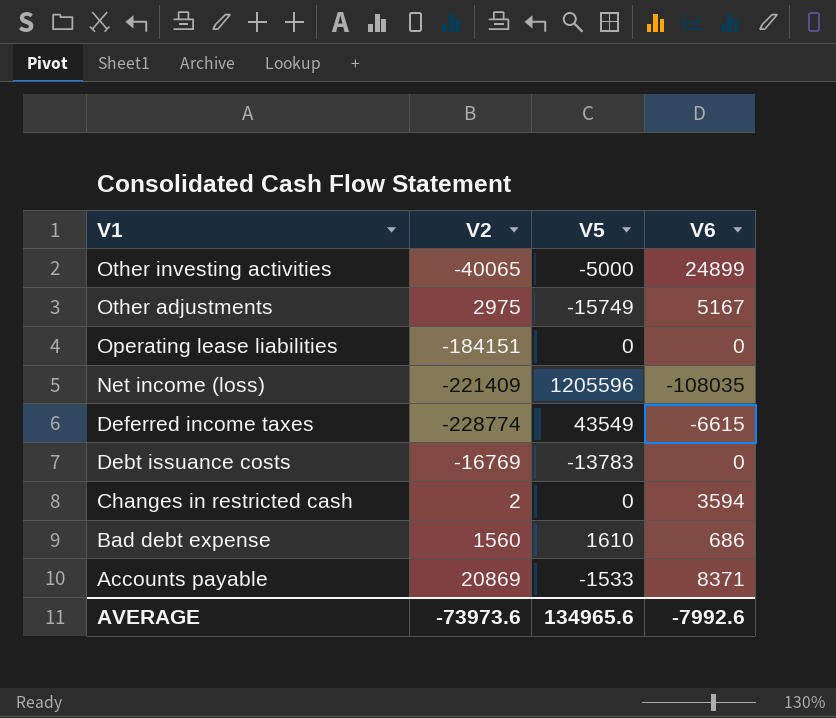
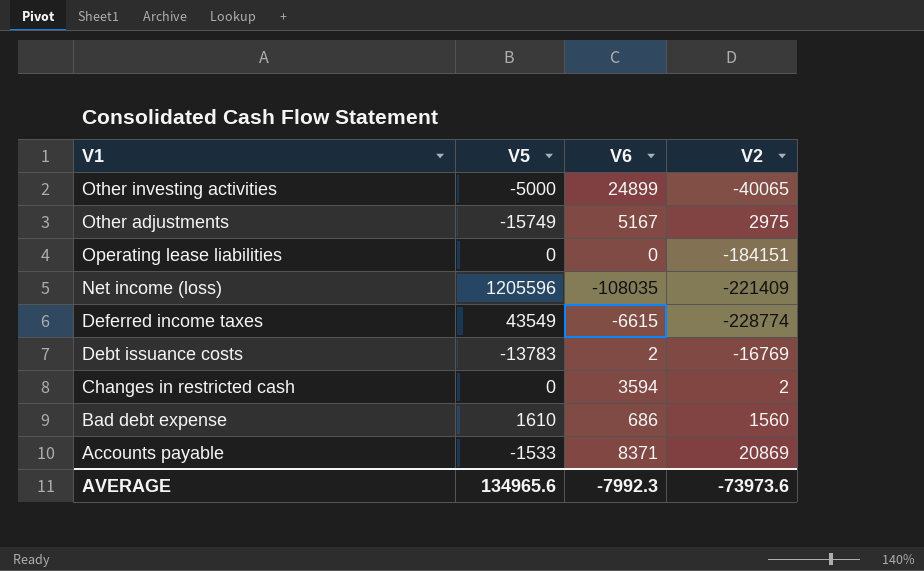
column V2 | position: 2 -> 4
Debt issuance costs | V6: 0 -> 2
AVERAGE | V6: -7992.6 -> -7992.3

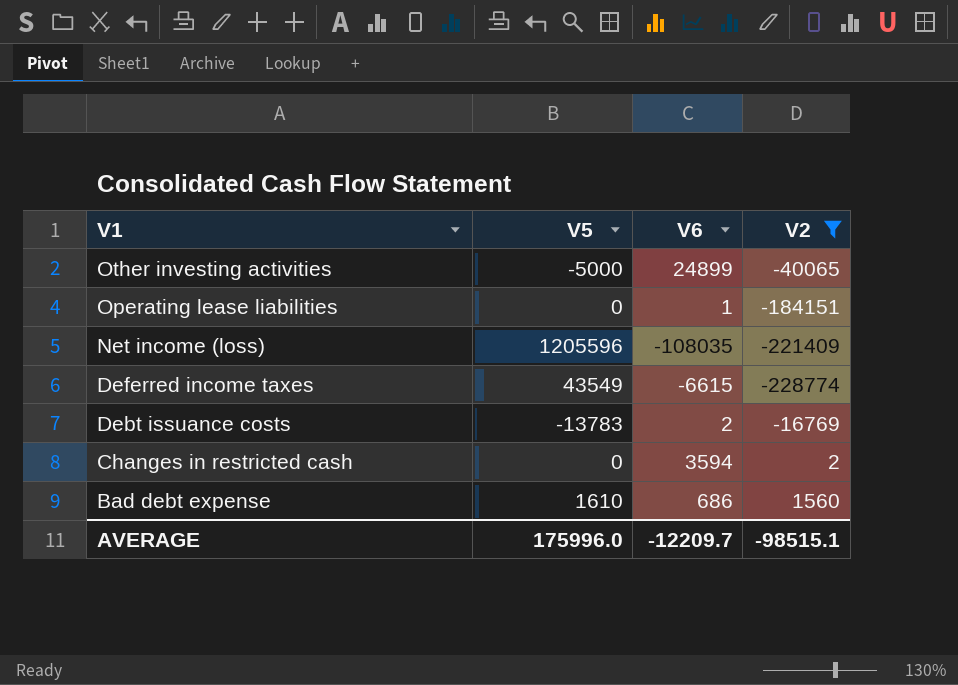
filter: none -> V2 <= 1560
Operating lease liabilities | V6: 0 -> 1
AVERAGE | V5: 134965.6 -> 175996.0
AVERAGE | V6: -7992.3 -> -12209.7
AVERAGE | V2: -73973.6 -> -98515.1

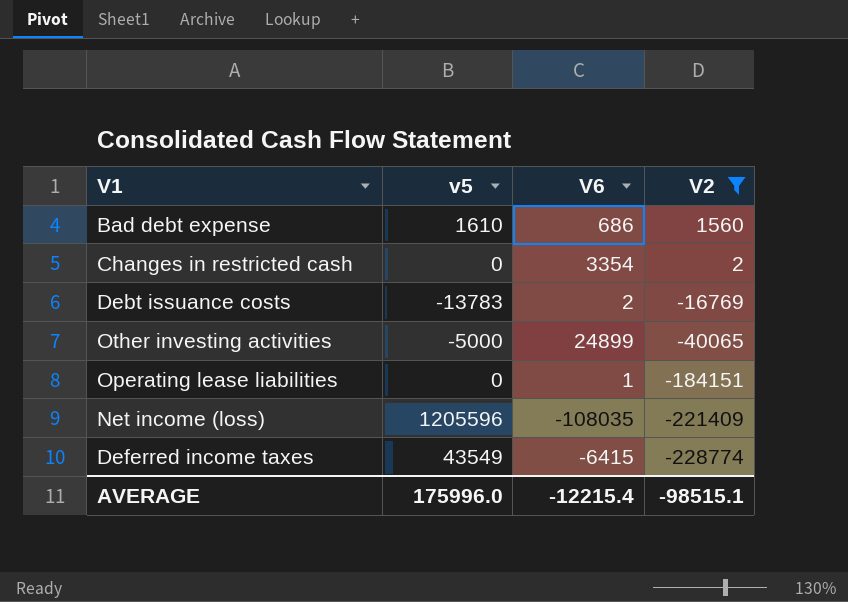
row order: V1 descending -> V2 descending
column name: V5 -> v5
Changes in restricted cash | V6: 3594 -> 3354
Deferred income taxes | V6: -6615 -> -6415
AVERAGE | V6: -12209.7 -> -12215.4

